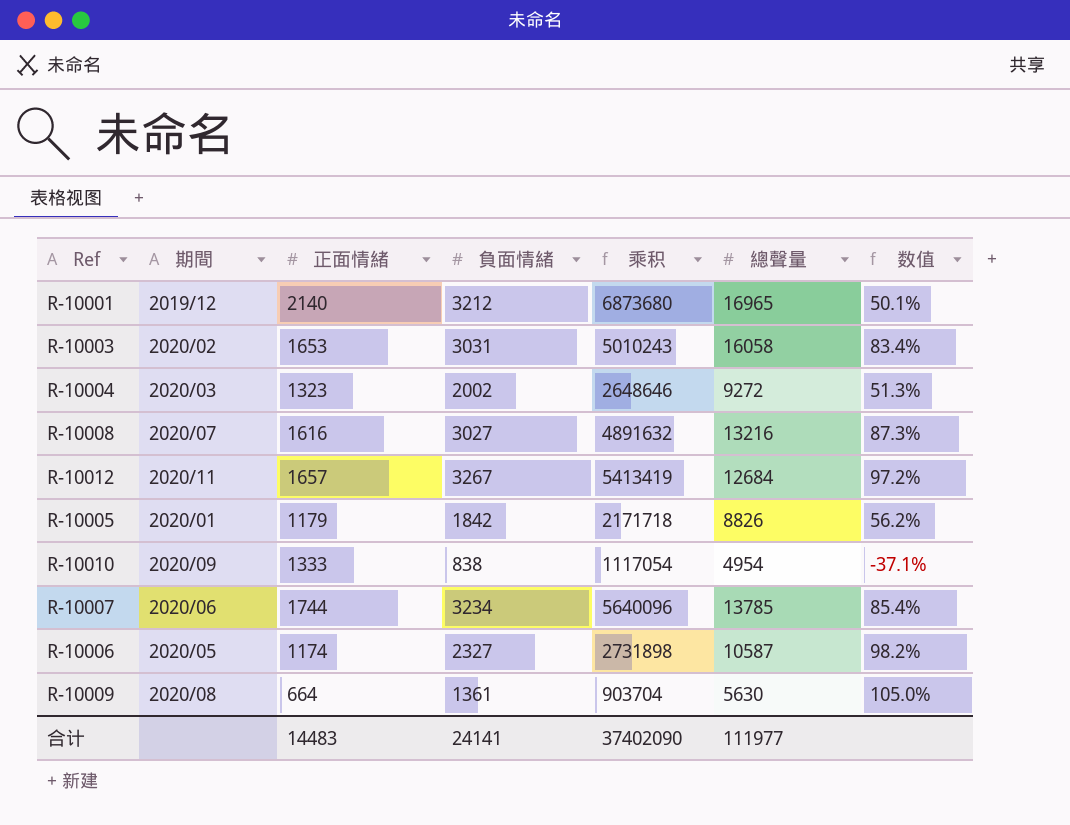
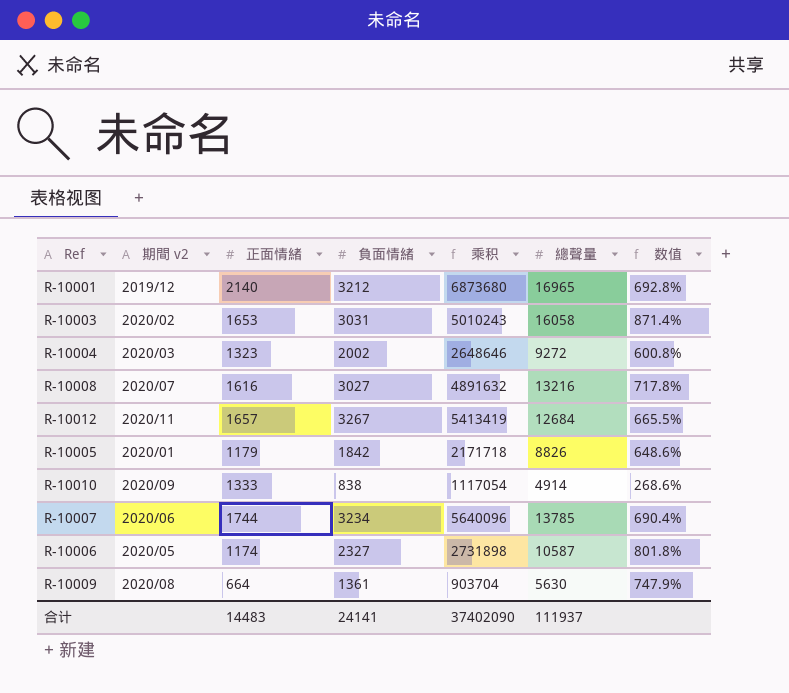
column name: 期間 -> 期間 v2
column 数值 | formula: ([負面情緒] - [正面情緒]) / [正面情緒] -> ([總聲量] - [正面情緒]) / [正面情緒]
R-10010 | 總聲量: 4954 -> 4914
合计 | 總聲量: 111977 -> 111937

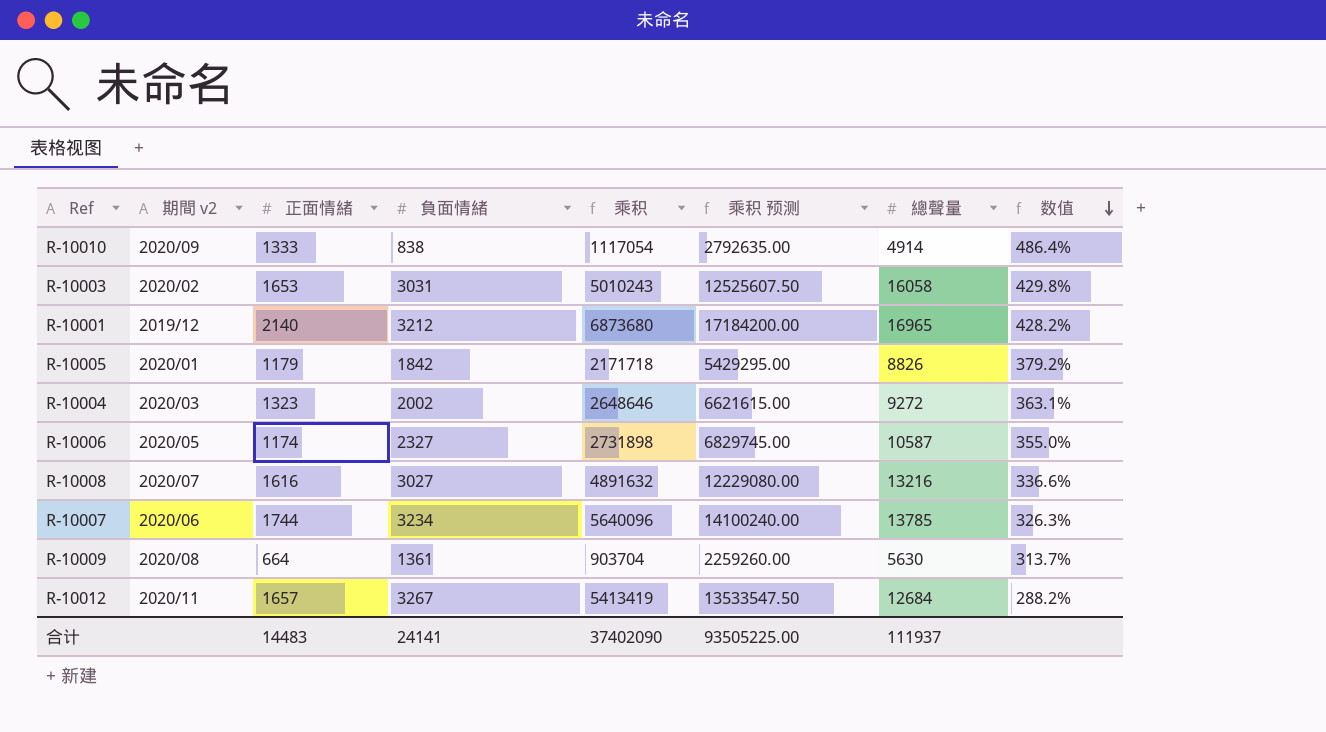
row order: none -> 数值 descending
column 乘积 预测 | formula: none -> [乘积] * 2.5
column 数值 | formula: ([總聲量] - [正面情緒]) / [正面情緒] -> ([總聲量] - [負面情緒]) / [負面情緒]

